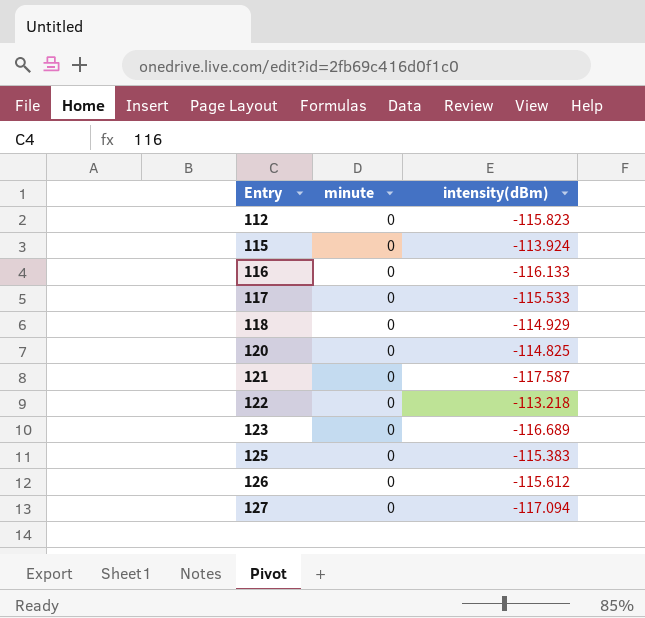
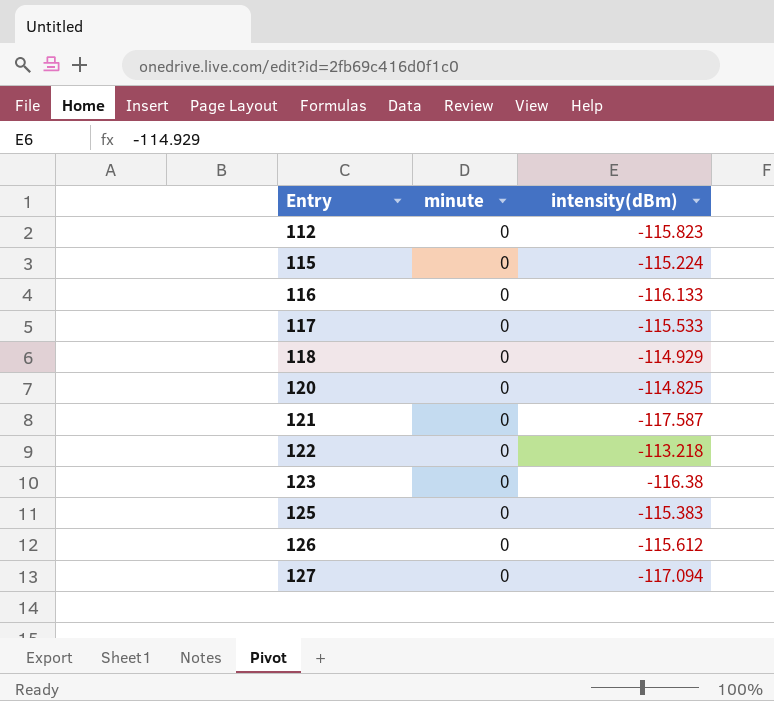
115 | intensity(dBm): -113.924 -> -115.224
123 | intensity(dBm): -116.689 -> -116.38

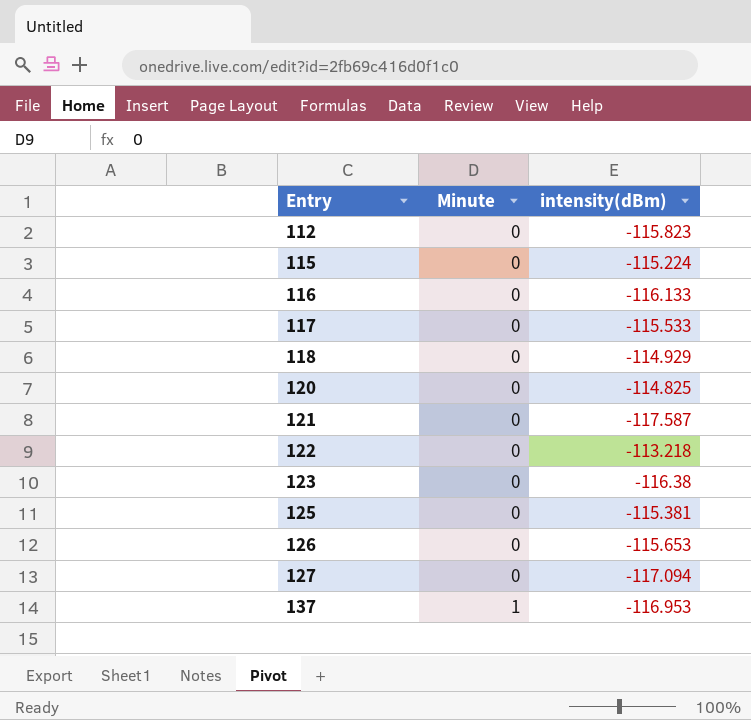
column name: minute -> Minute
125 | intensity(dBm): -115.383 -> -115.381
126 | intensity(dBm): -115.612 -> -115.653
row 137: none -> 1 | -116.953

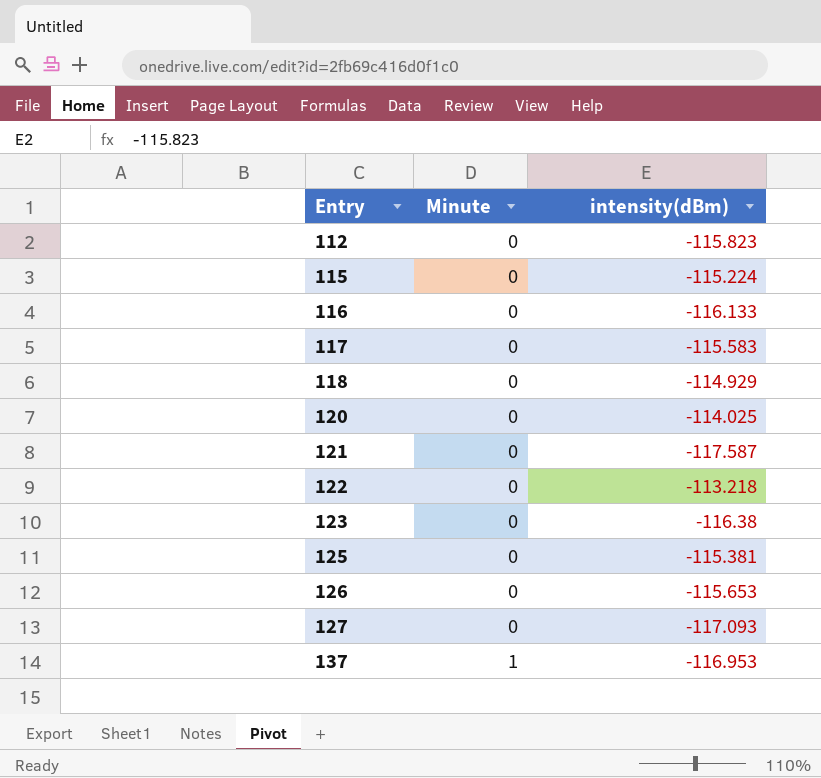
117 | intensity(dBm): -115.533 -> -115.583
120 | intensity(dBm): -114.825 -> -114.025
127 | intensity(dBm): -117.094 -> -117.093

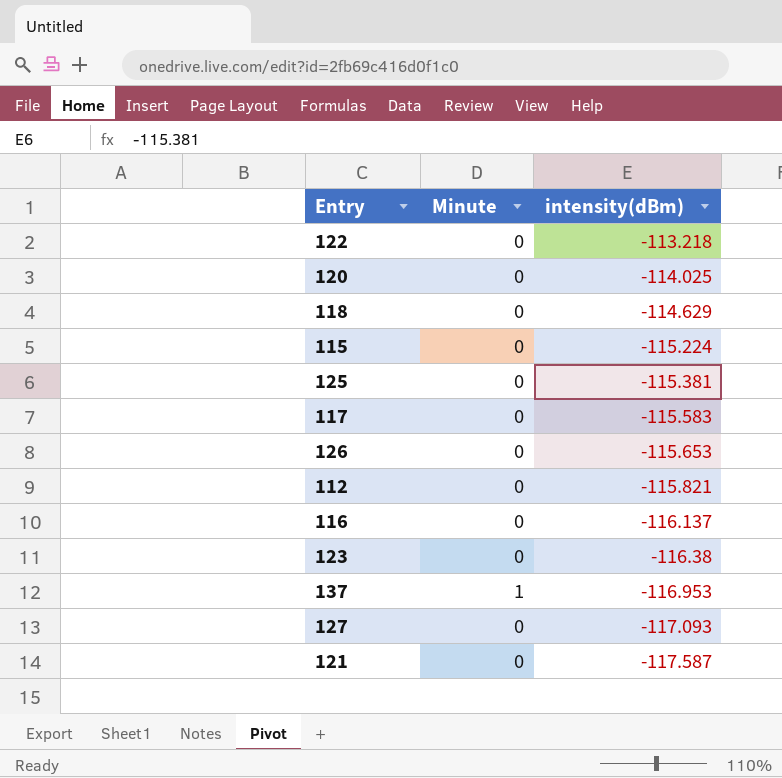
row order: Entry ascending -> intensity(dBm) descending
118 | intensity(dBm): -114.929 -> -114.629
112 | intensity(dBm): -115.823 -> -115.821
116 | intensity(dBm): -116.133 -> -116.137

